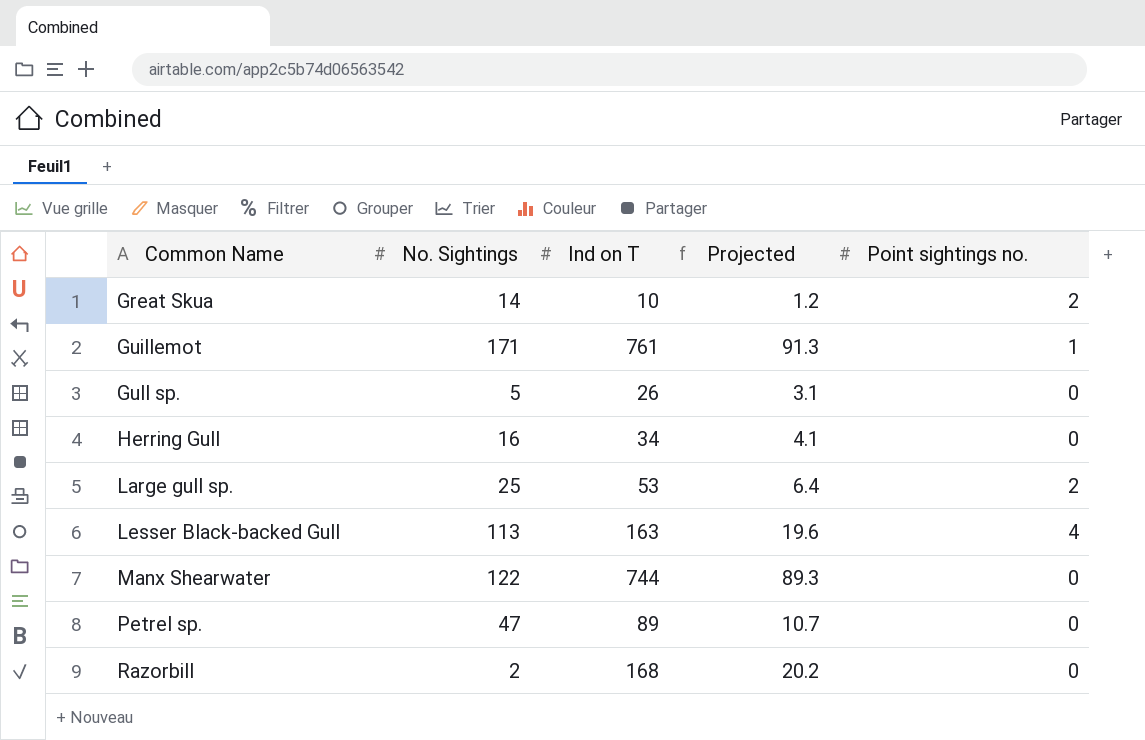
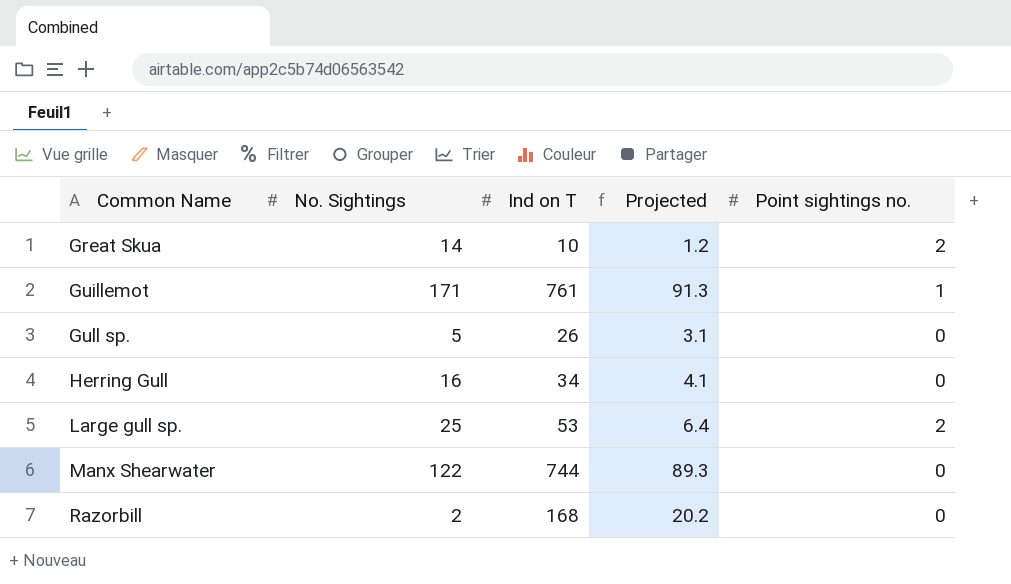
row Lesser Black-backed Gull: 113 | 163 | 19.6 | 4 -> none
row Petrel sp.: 47 | 89 | 10.7 | 0 -> none

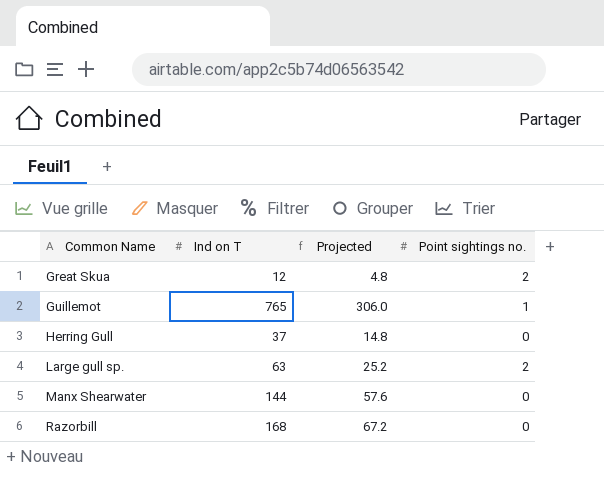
column No. Sightings | position: 2 -> none
column Projected | formula: [Ind on T] * 0.12 -> [Ind on T] * 0.4
row Gull sp.: 5 | 26 | 3.1 | 0 -> none
Great Skua | Ind on T: 10 -> 12
Guillemot | Ind on T: 761 -> 765
Herring Gull | Ind on T: 34 -> 37
Large gull sp. | Ind on T: 53 -> 63
Manx Shearwater | Ind on T: 744 -> 144

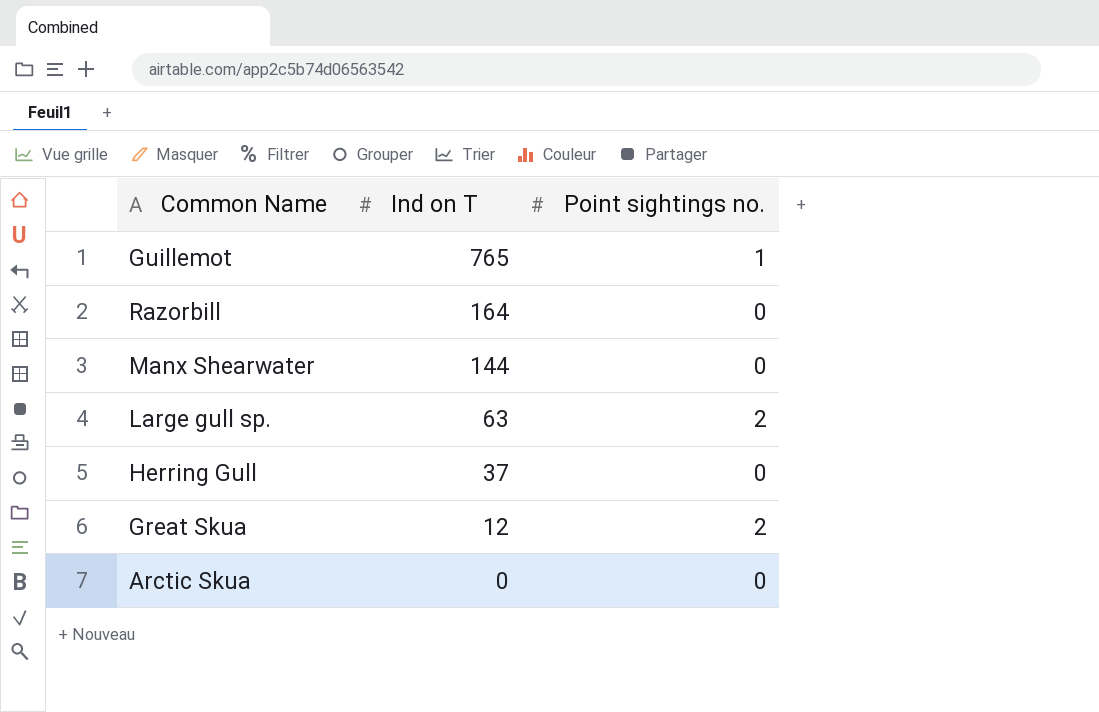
row order: Common Name ascending -> Ind on T descending
column Projected | formula: [Ind on T] * 0.4 -> none
Razorbill | Ind on T: 168 -> 164
row Arctic Skua: none -> 0 | 0

